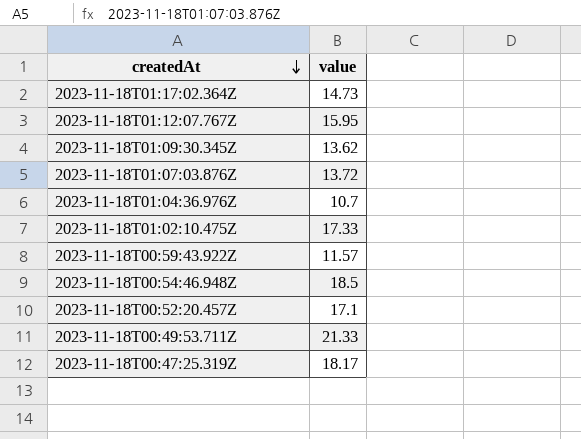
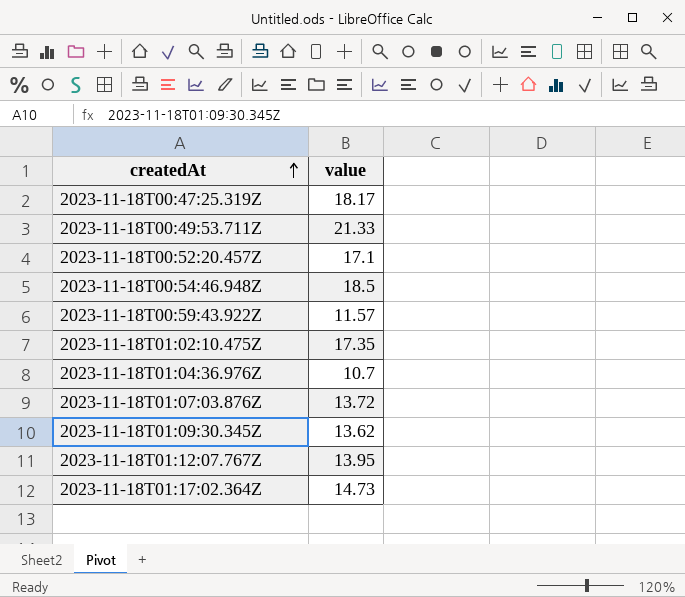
row order: createdAt descending -> createdAt ascending
2023-11-18T01:02:10.475Z | value: 17.33 -> 17.35
2023-11-18T01:12:07.767Z | value: 15.95 -> 13.95

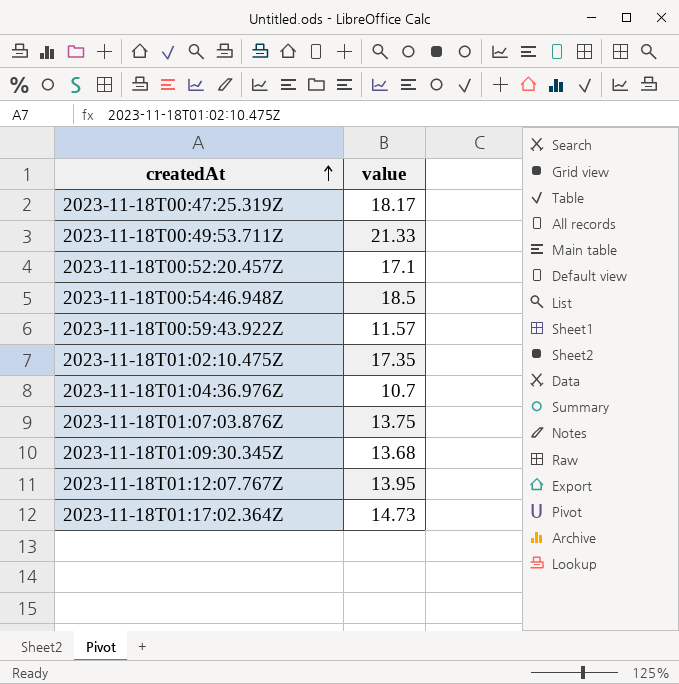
2023-11-18T01:07:03.876Z | value: 13.72 -> 13.75
2023-11-18T01:09:30.345Z | value: 13.62 -> 13.68

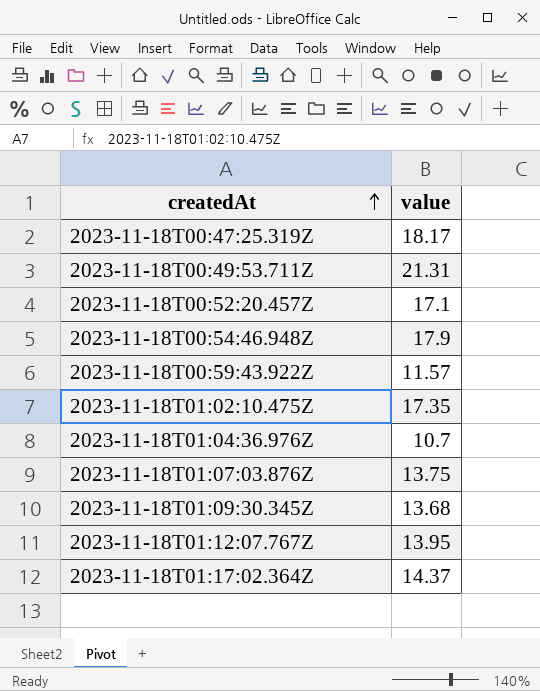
2023-11-18T00:49:53.711Z | value: 21.33 -> 21.31
2023-11-18T00:54:46.948Z | value: 18.5 -> 17.9
2023-11-18T01:17:02.364Z | value: 14.73 -> 14.37

